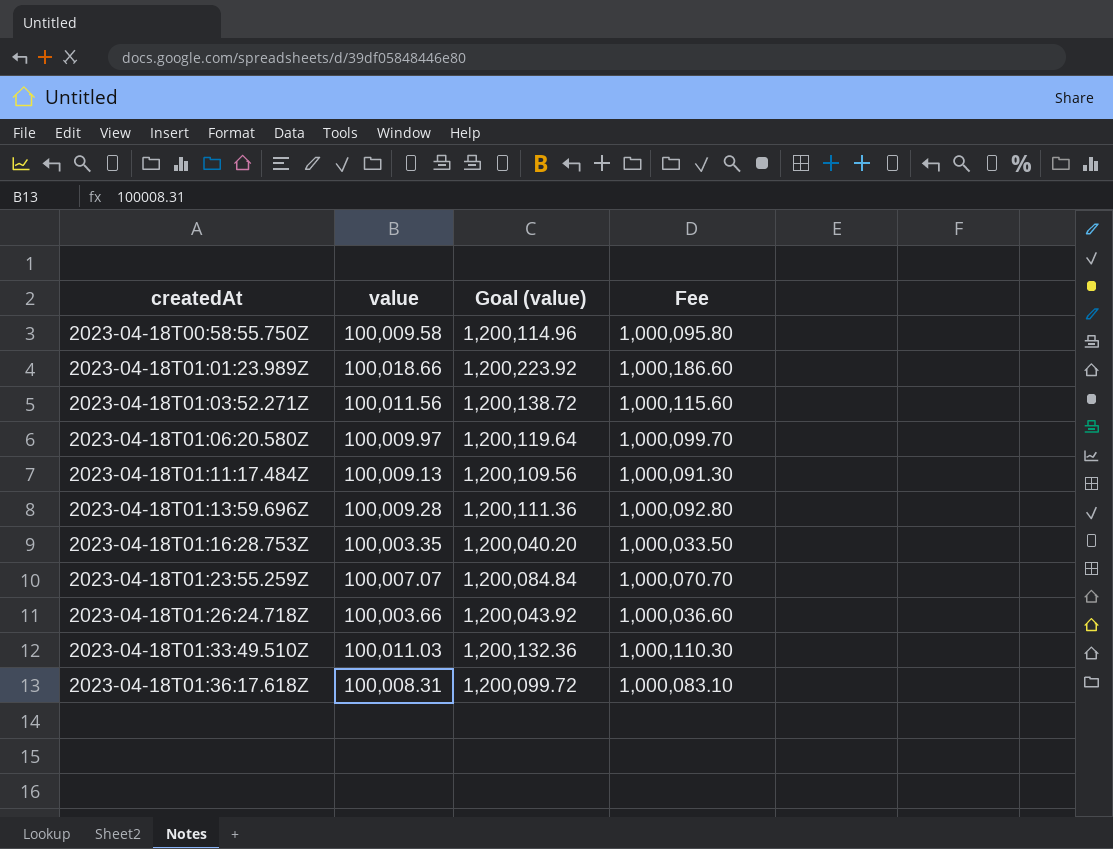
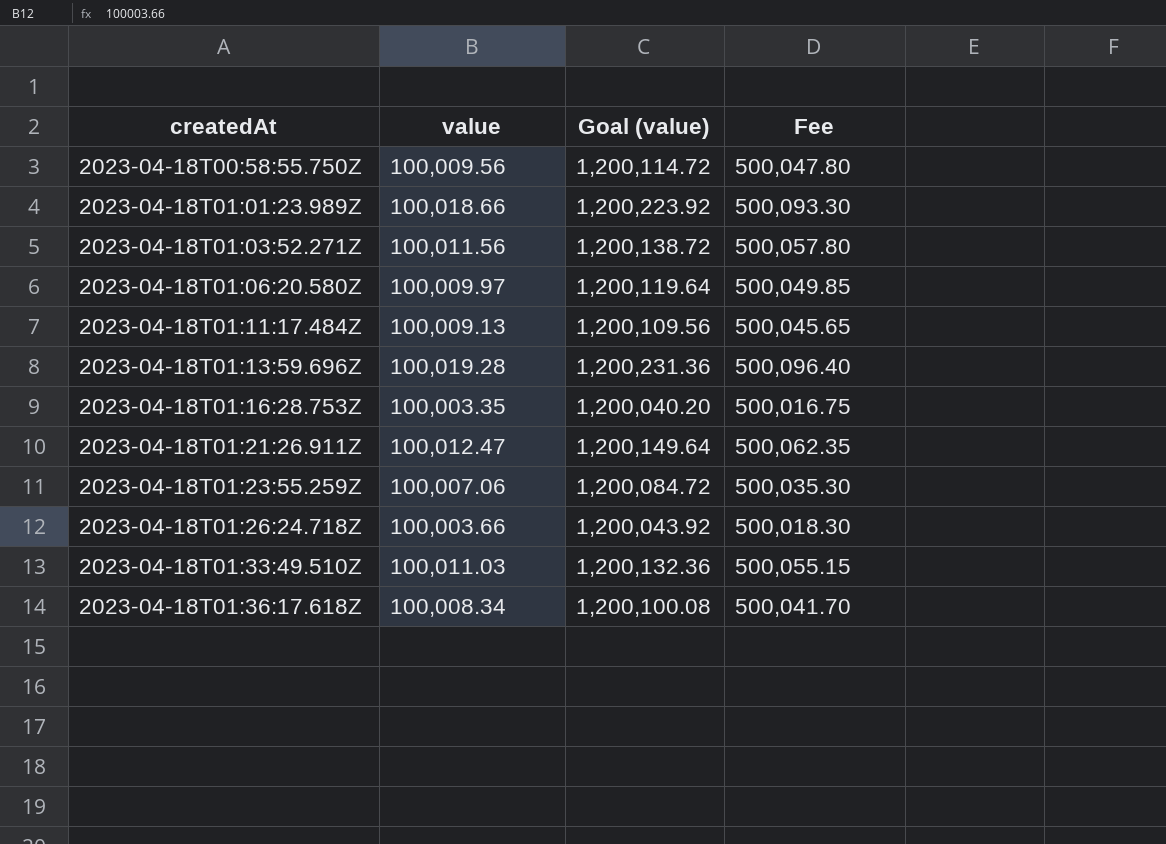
column Fee | formula: [value] * 10 -> [value] * 5
2023-04-18T00:58:55.750Z | value: 100,009.58 -> 100,009.56
2023-04-18T00:58:55.750Z | Goal (value): 1,200,114.96 -> 1,200,114.72
2023-04-18T01:13:59.696Z | value: 100,009.28 -> 100,019.28
2023-04-18T01:13:59.696Z | Goal (value): 1,200,111.36 -> 1,200,231.36
row 2023-04-18T01:21:26.911Z: none -> 100,012.47 | 1,200,149.64 | 500,062.35
2023-04-18T01:23:55.259Z | value: 100,007.07 -> 100,007.06
2023-04-18T01:23:55.259Z | Goal (value): 1,200,084.84 -> 1,200,084.72
2023-04-18T01:36:17.618Z | value: 100,008.31 -> 100,008.34
2023-04-18T01:36:17.618Z | Goal (value): 1,200,099.72 -> 1,200,100.08

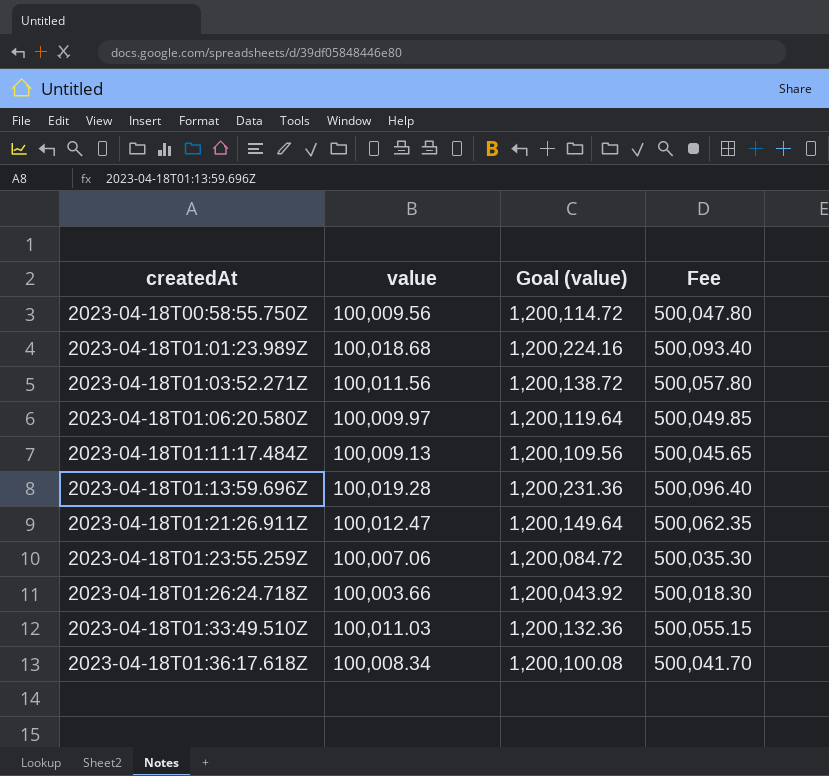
row 2023-04-18T01:16:28.753Z: 100,003.35 | 1,200,040.20 | 500,016.75 -> none
2023-04-18T01:01:23.989Z | value: 100,018.66 -> 100,018.68
2023-04-18T01:01:23.989Z | Goal (value): 1,200,223.92 -> 1,200,224.16
2023-04-18T01:01:23.989Z | Fee: 500,093.30 -> 500,093.40

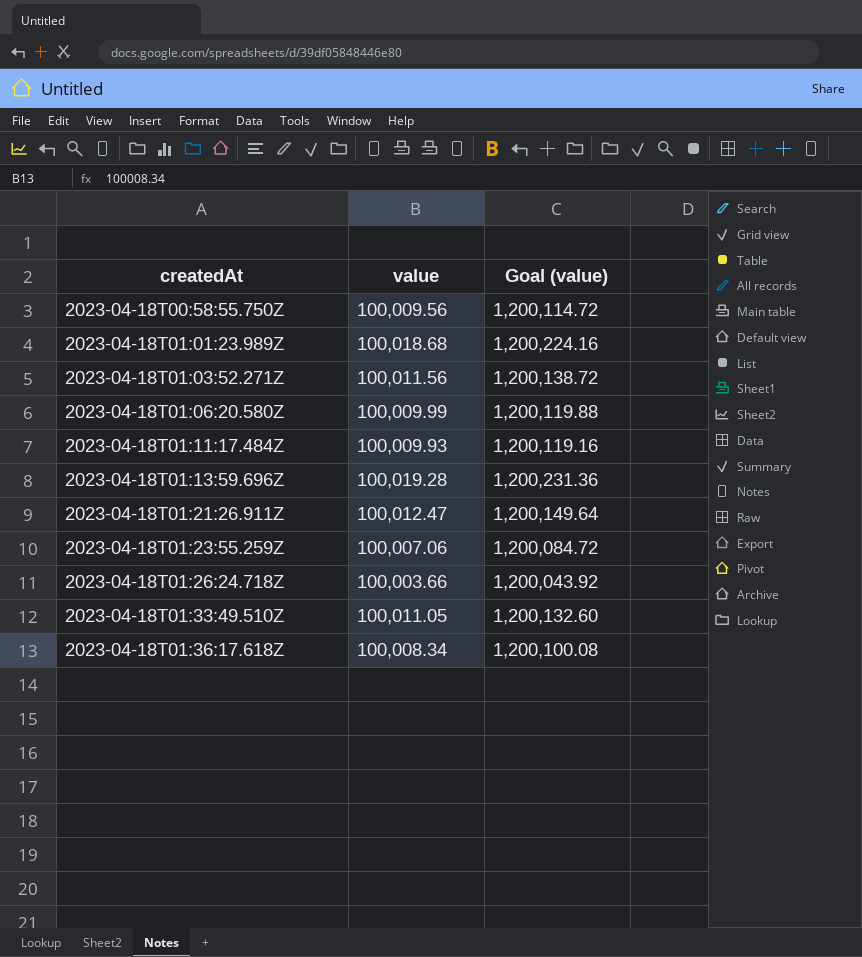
column Fee | formula: [value] * 5 -> none
2023-04-18T01:06:20.580Z | value: 100,009.97 -> 100,009.99
2023-04-18T01:06:20.580Z | Goal (value): 1,200,119.64 -> 1,200,119.88
2023-04-18T01:11:17.484Z | value: 100,009.13 -> 100,009.93
2023-04-18T01:11:17.484Z | Goal (value): 1,200,109.56 -> 1,200,119.16
2023-04-18T01:33:49.510Z | value: 100,011.03 -> 100,011.05
2023-04-18T01:33:49.510Z | Goal (value): 1,200,132.36 -> 1,200,132.60

